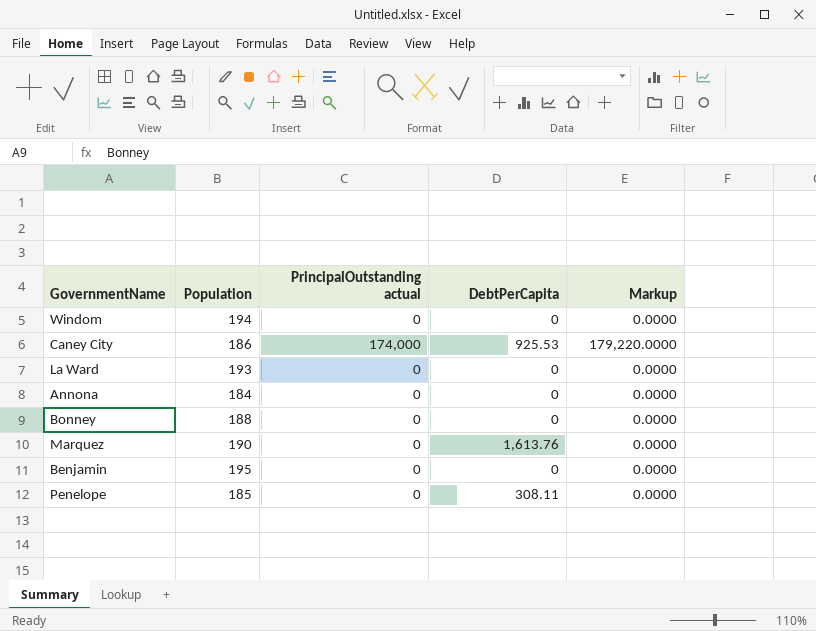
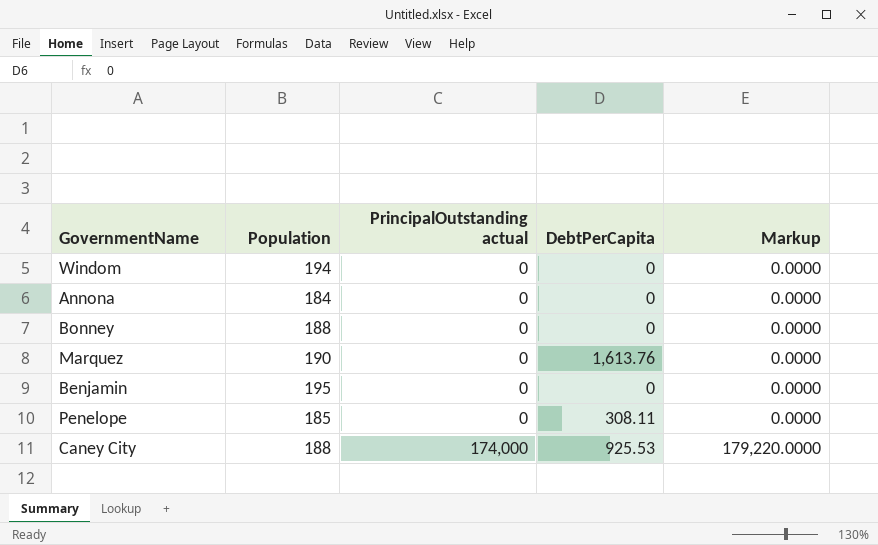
row order: none -> PrincipalOutstanding actual ascending
row La Ward: 193 | 0 | 0 | 0.0000 -> none
Caney City | Population: 186 -> 188

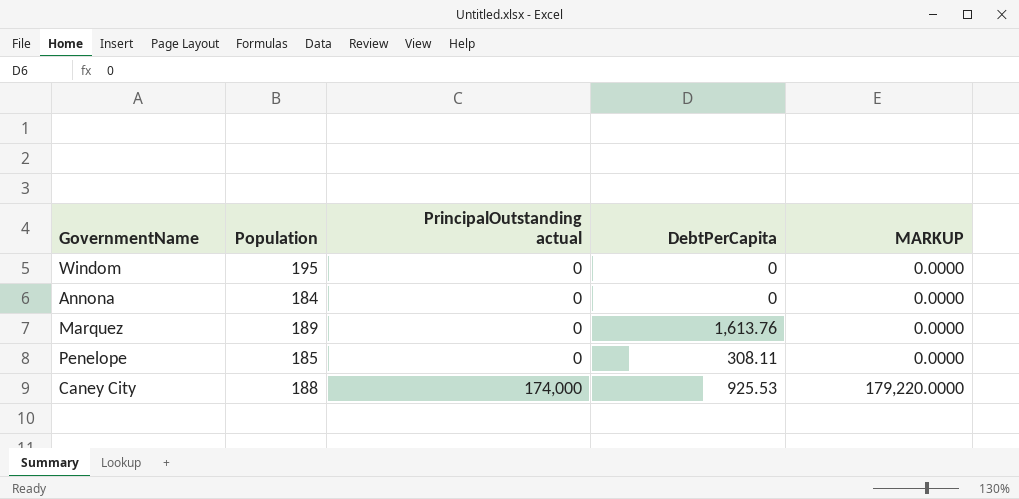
column name: Markup -> MARKUP
row Bonney: 188 | 0 | 0 | 0.0000 -> none
row Benjamin: 195 | 0 | 0 | 0.0000 -> none
Windom | Population: 194 -> 195
Marquez | Population: 190 -> 189

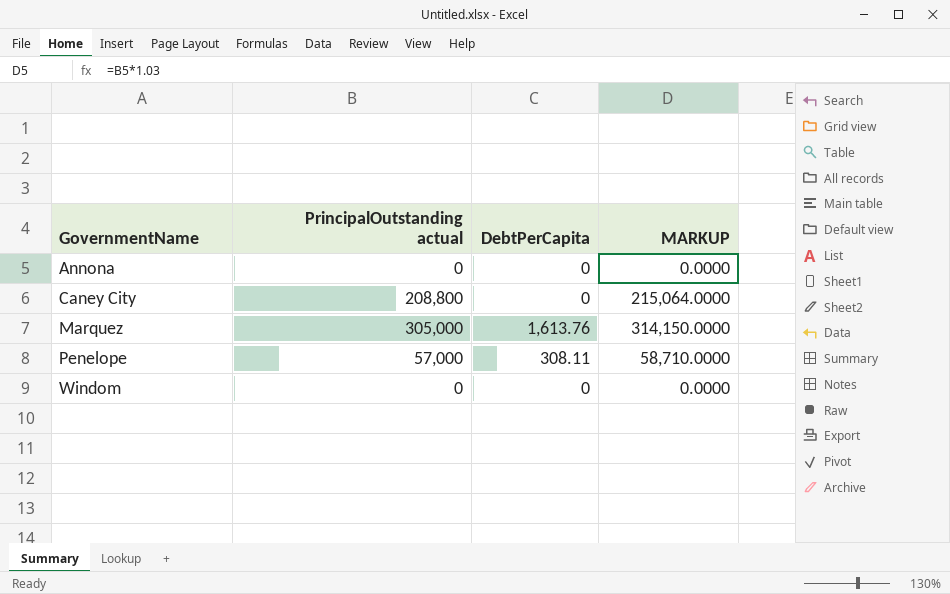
row order: PrincipalOutstanding actual ascending -> GovernmentName ascending
column Population | position: 2 -> none
Caney City | PrincipalOutstanding actual: 174,000 -> 208,800
Caney City | DebtPerCapita: 925.53 -> 0
Caney City | MARKUP: 179,220.0000 -> 215,064.0000
Marquez | PrincipalOutstanding actual: 0 -> 305,000
Marquez | MARKUP: 0.0000 -> 314,150.0000
Penelope | PrincipalOutstanding actual: 0 -> 57,000
Penelope | MARKUP: 0.0000 -> 58,710.0000

